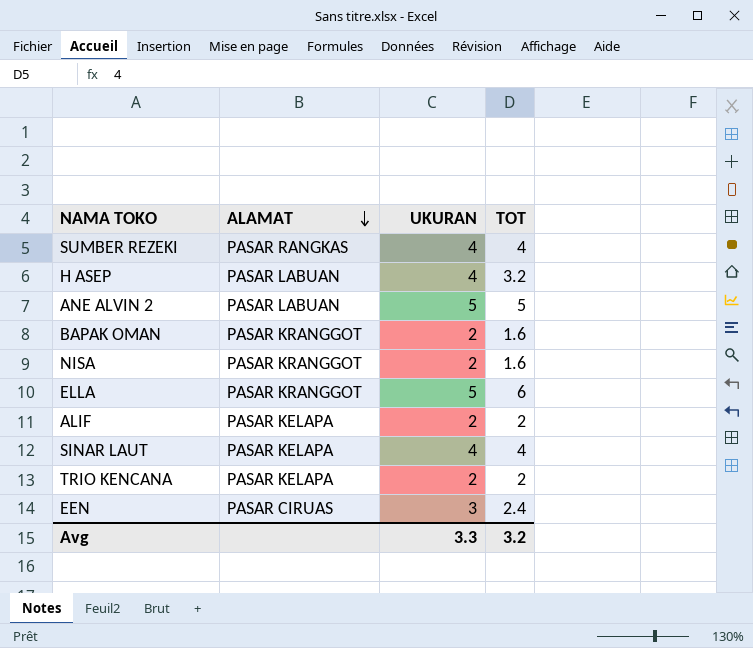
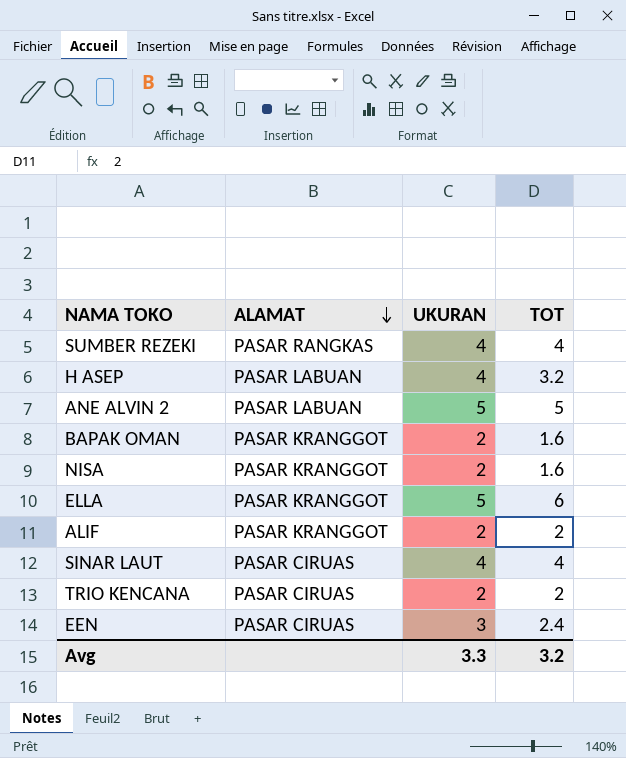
ALIF | ALAMAT: PASAR KELAPA -> PASAR KRANGGOT
SINAR LAUT | ALAMAT: PASAR KELAPA -> PASAR CIRUAS
TRIO KENCANA | ALAMAT: PASAR KELAPA -> PASAR CIRUAS

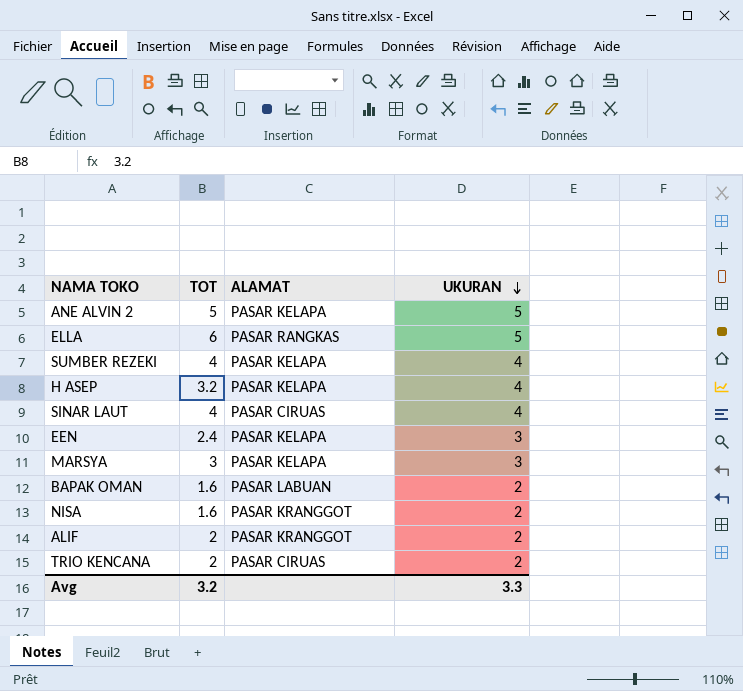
row order: ALAMAT descending -> UKURAN descending
column TOT | position: 4 -> 2
ANE ALVIN 2 | ALAMAT: PASAR LABUAN -> PASAR KELAPA
ELLA | ALAMAT: PASAR KRANGGOT -> PASAR RANGKAS
SUMBER REZEKI | ALAMAT: PASAR RANGKAS -> PASAR KELAPA
H ASEP | ALAMAT: PASAR LABUAN -> PASAR KELAPA
EEN | ALAMAT: PASAR CIRUAS -> PASAR KELAPA
row MARSYA: none -> 3 | PASAR KELAPA | 3
BAPAK OMAN | ALAMAT: PASAR KRANGGOT -> PASAR LABUAN

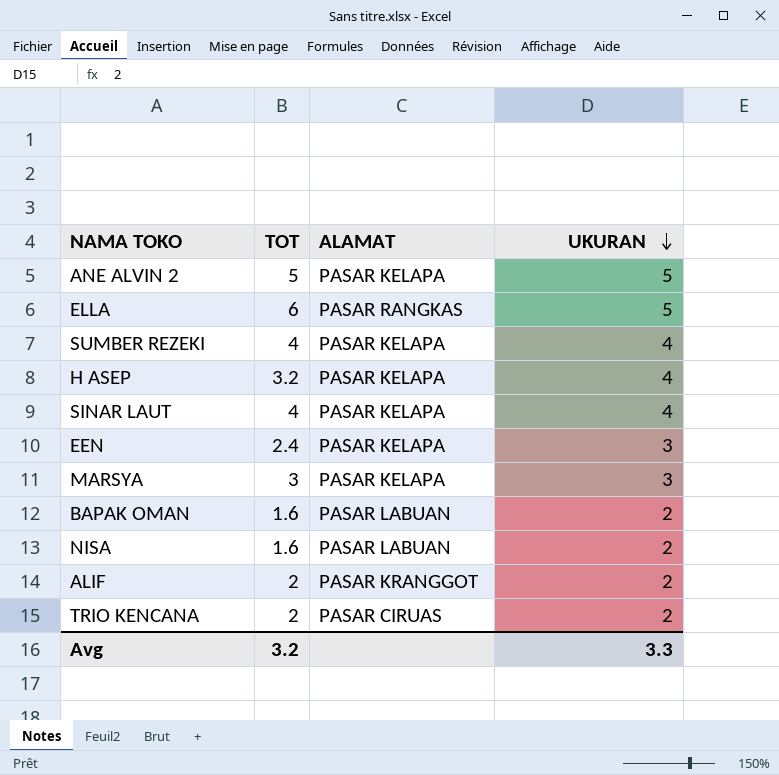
SINAR LAUT | ALAMAT: PASAR CIRUAS -> PASAR KELAPA
NISA | ALAMAT: PASAR KRANGGOT -> PASAR LABUAN

